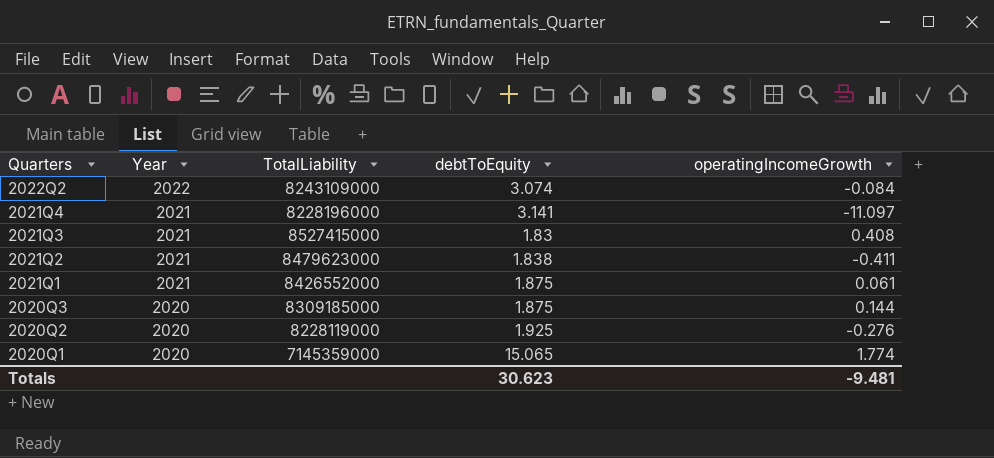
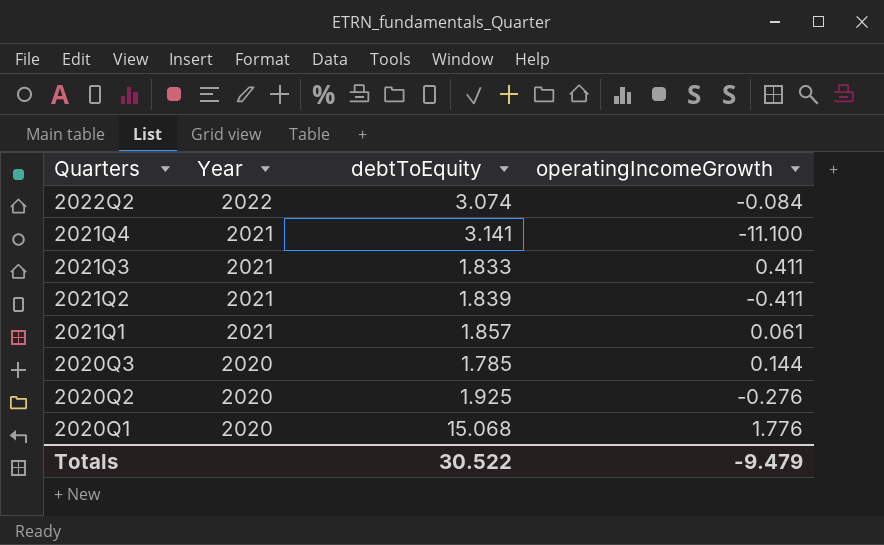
column TotalLiability | position: 3 -> none
2021Q4 | operatingIncomeGrowth: -11.097 -> -11.100
2021Q3 | debtToEquity: 1.83 -> 1.833
2021Q3 | operatingIncomeGrowth: 0.408 -> 0.411
2021Q2 | debtToEquity: 1.838 -> 1.839
2021Q1 | debtToEquity: 1.875 -> 1.857
2020Q3 | debtToEquity: 1.875 -> 1.785
2020Q1 | debtToEquity: 15.065 -> 15.068
2020Q1 | operatingIncomeGrowth: 1.774 -> 1.776
Totals | debtToEquity: 30.623 -> 30.522
Totals | operatingIncomeGrowth: -9.481 -> -9.479

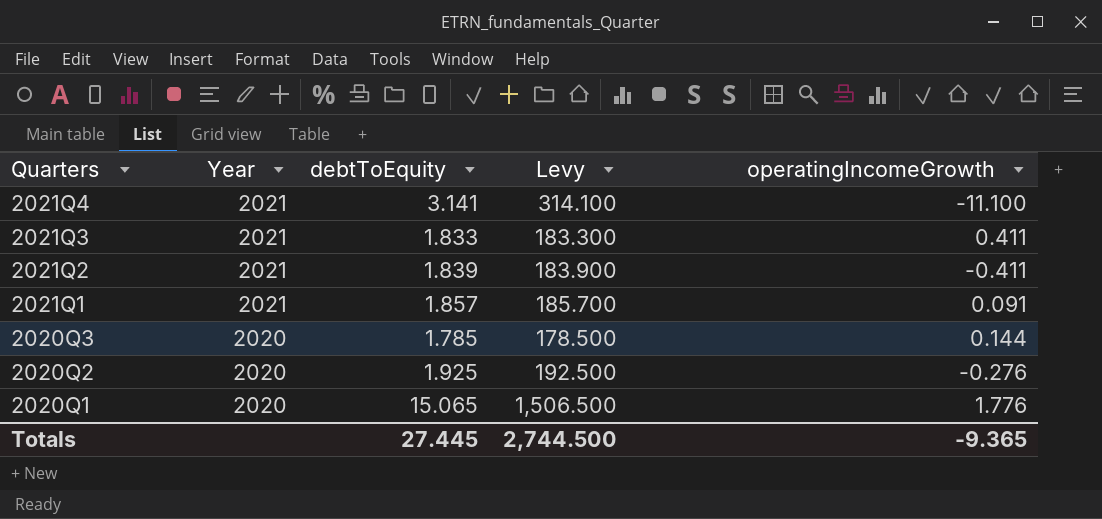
column Levy | formula: none -> [debtToEquity] * 100
row 2022Q2: 2022 | 3.074 | -0.084 -> none
2021Q1 | operatingIncomeGrowth: 0.061 -> 0.091
2020Q1 | debtToEquity: 15.068 -> 15.065
Totals | debtToEquity: 30.522 -> 27.445
Totals | operatingIncomeGrowth: -9.479 -> -9.365

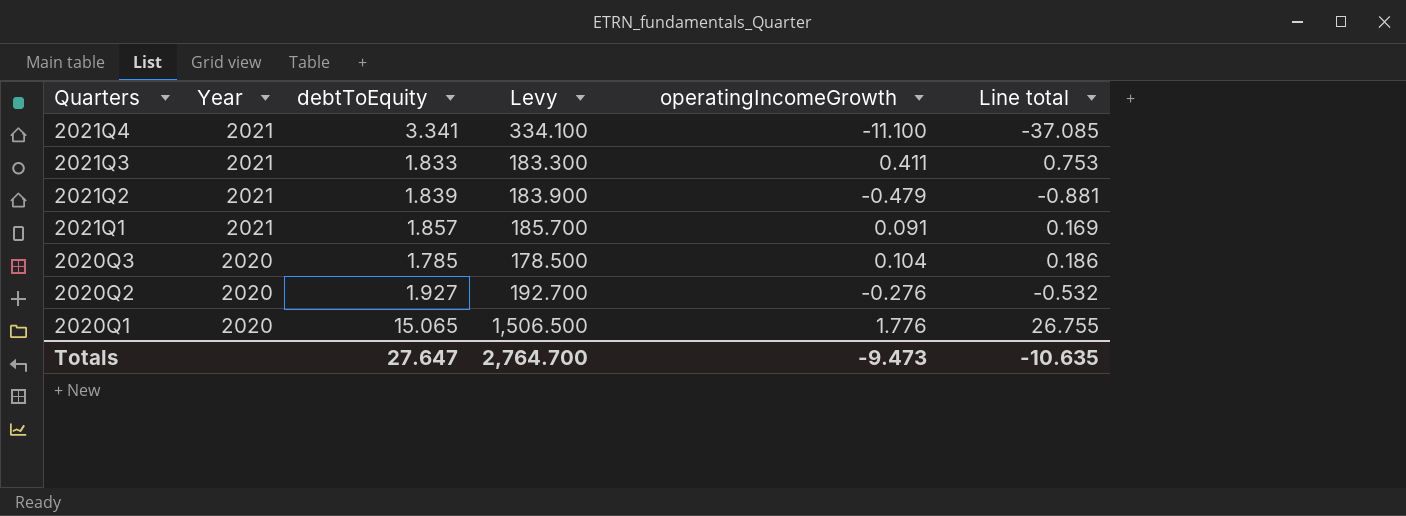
column Line total | formula: none -> [debtToEquity] * [operatingIncomeGrowth]
2021Q4 | debtToEquity: 3.141 -> 3.341
2021Q4 | Levy: 314.100 -> 334.100
2021Q2 | operatingIncomeGrowth: -0.411 -> -0.479
2020Q3 | operatingIncomeGrowth: 0.144 -> 0.104
2020Q2 | debtToEquity: 1.925 -> 1.927
2020Q2 | Levy: 192.500 -> 192.700
Totals | debtToEquity: 27.445 -> 27.647
Totals | Levy: 2,744.500 -> 2,764.700
Totals | operatingIncomeGrowth: -9.365 -> -9.473

